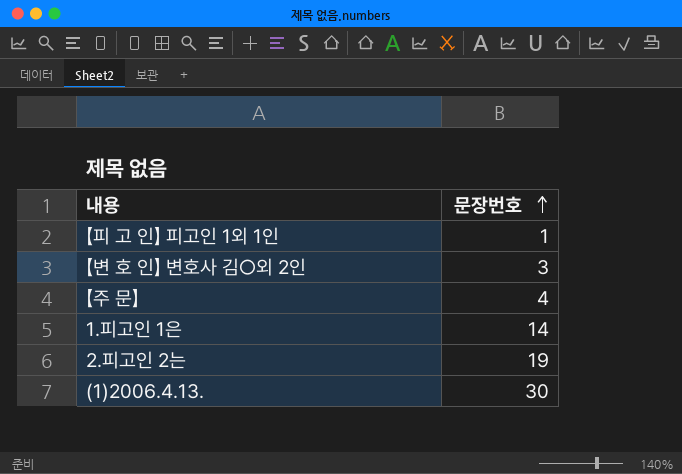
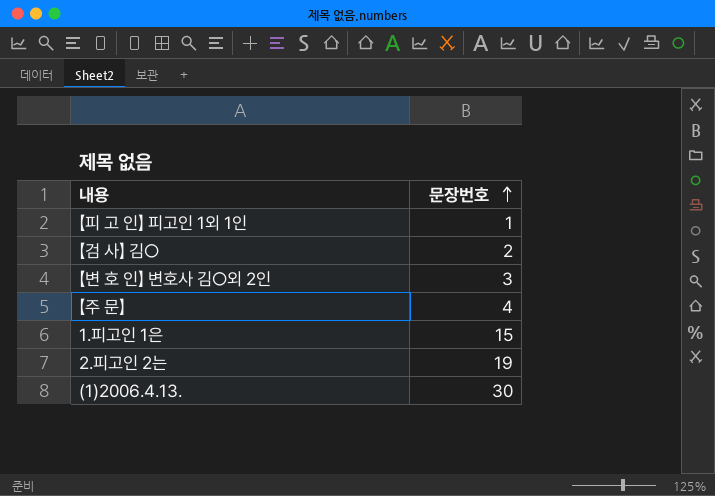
row 【검 사】 김○: none -> 2
1.피고인 1은 | 문장번호: 14 -> 15

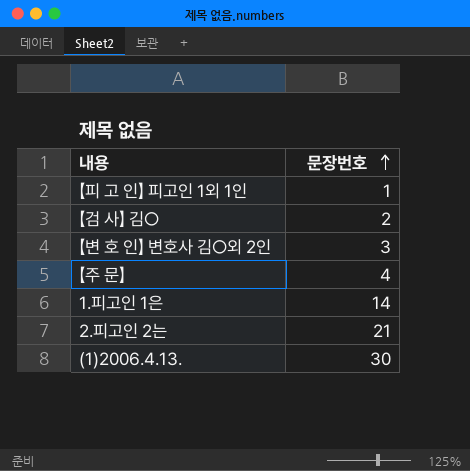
1.피고인 1은 | 문장번호: 15 -> 14
2.피고인 2는 | 문장번호: 19 -> 21

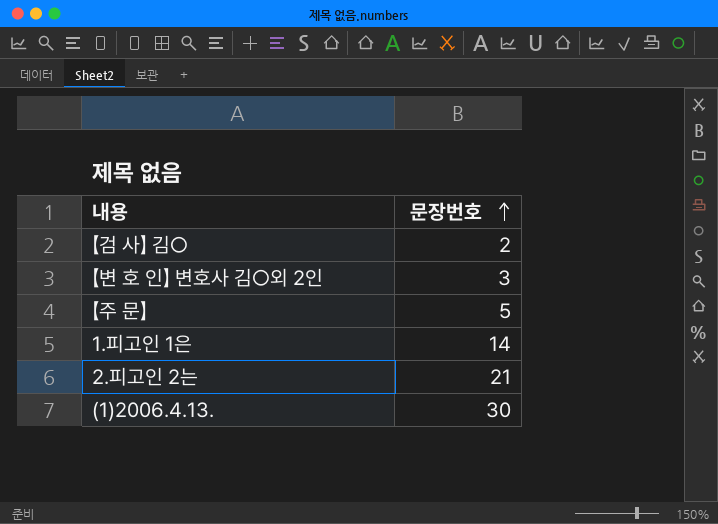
row 【피 고 인】 피고인 1외 1인: 1 -> none
【주 문】 | 문장번호: 4 -> 5

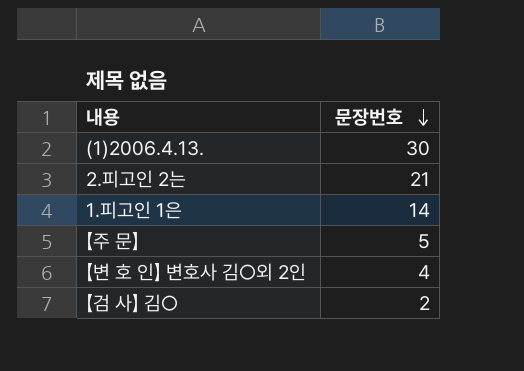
row order: 문장번호 ascending -> 문장번호 descending
【변 호 인】 변호사 김○외 2인 | 문장번호: 3 -> 4

